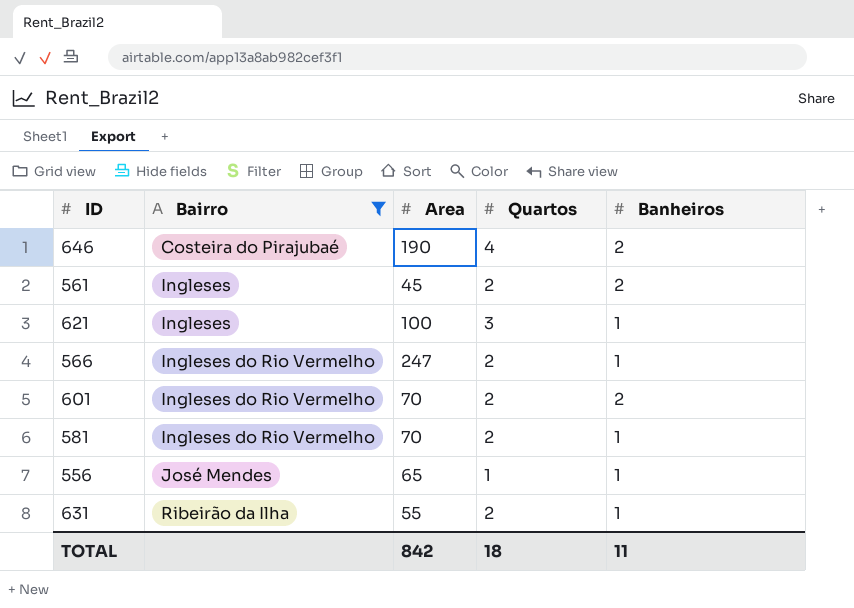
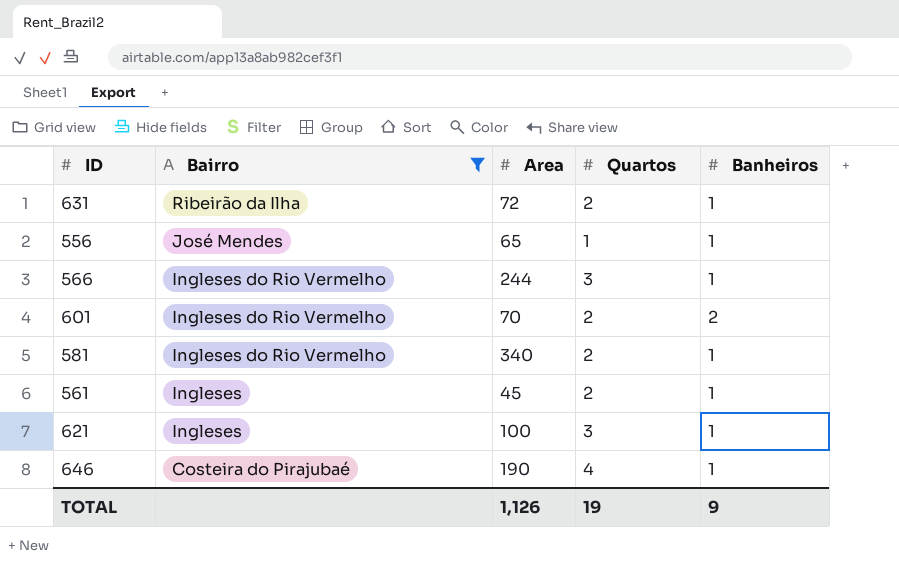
row order: Bairro ascending -> Bairro descending
631 | Area: 55 -> 72
566 | Area: 247 -> 244
566 | Quartos: 2 -> 3
581 | Area: 70 -> 340
561 | Banheiros: 2 -> 1
646 | Banheiros: 2 -> 1
TOTAL | Area: 842 -> 1,126
TOTAL | Quartos: 18 -> 19
TOTAL | Banheiros: 11 -> 9

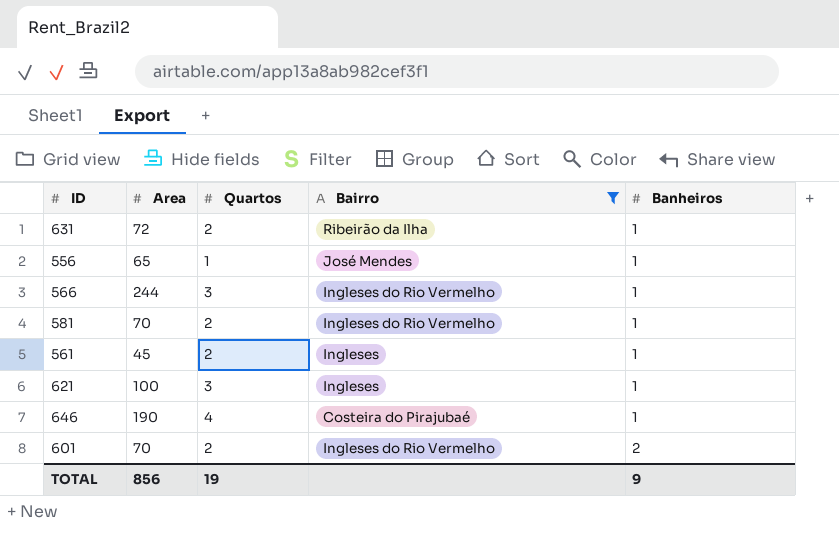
row order: Bairro descending -> Banheiros ascending
column Bairro | position: 2 -> 4
581 | Area: 340 -> 70
TOTAL | Area: 1,126 -> 856

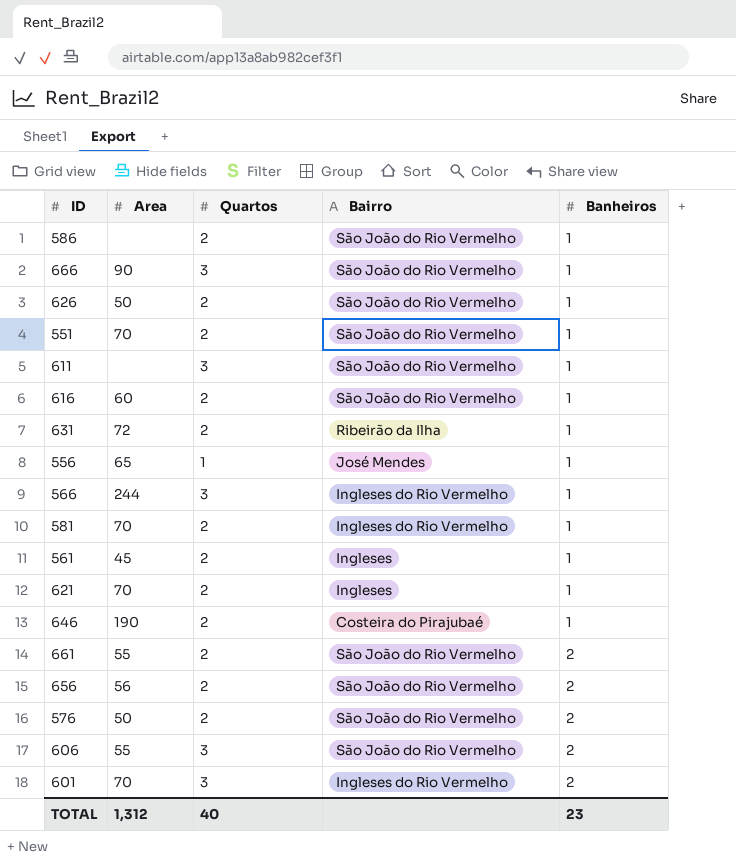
filter: Bairro != São João do Rio Vermelho -> none
621 | Area: 100 -> 70
621 | Quartos: 3 -> 2
646 | Quartos: 4 -> 2
601 | Quartos: 2 -> 3
TOTAL | Area: 856 -> 1,312
TOTAL | Quartos: 19 -> 40
TOTAL | Banheiros: 9 -> 23

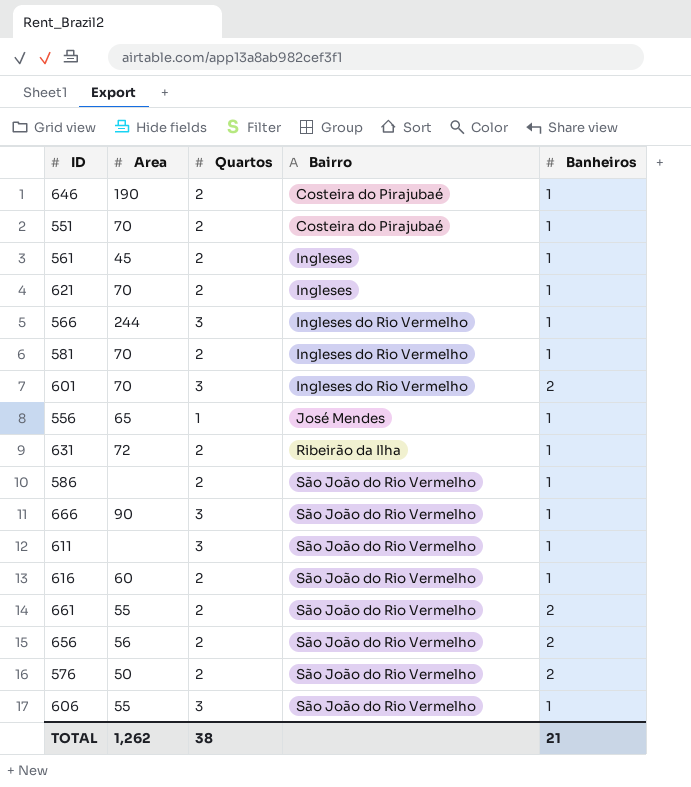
row order: Banheiros ascending -> Bairro ascending
row 626: 50 | 2 | São João do Rio Vermelho | 1 -> none
551 | Bairro: São João do Rio Vermelho -> Costeira do Pirajubaé
606 | Banheiros: 2 -> 1
TOTAL | Area: 1,312 -> 1,262
TOTAL | Quartos: 40 -> 38
TOTAL | Banheiros: 23 -> 21

